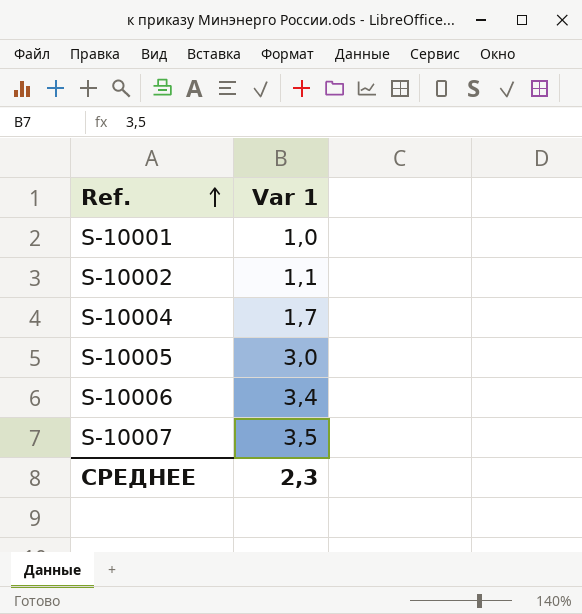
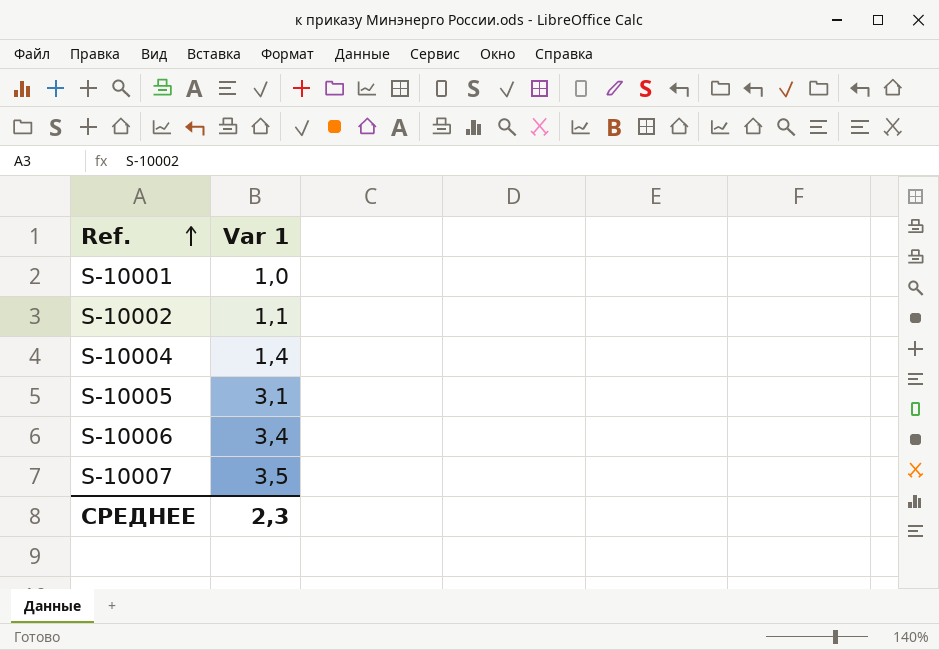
S-10004 | Var 1: 1,7 -> 1,4
S-10005 | Var 1: 3,0 -> 3,1

